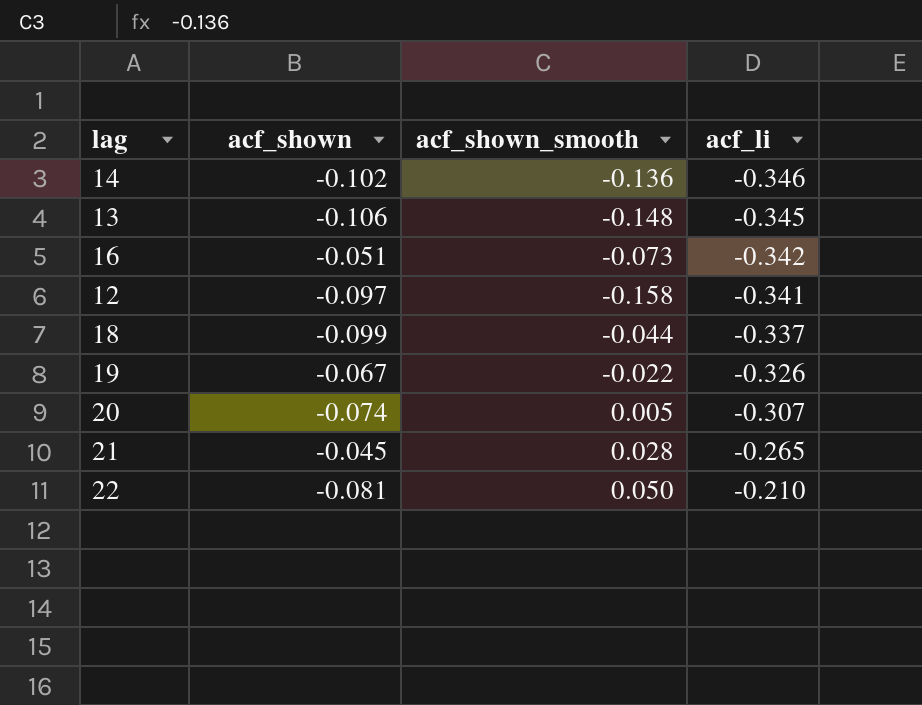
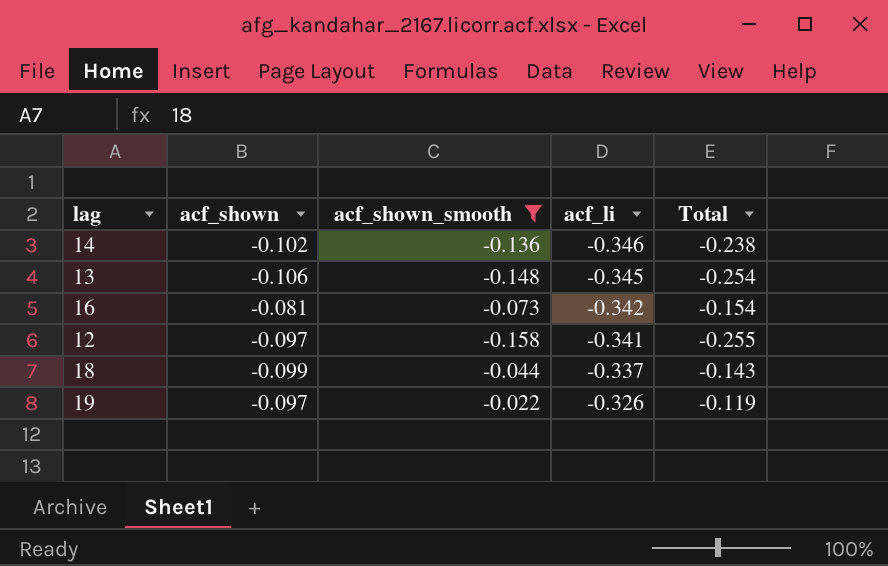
filter: none -> acf_shown_smooth <= -0.022
column Total | formula: none -> [acf_shown] + [acf_shown_smooth]
16 | acf_shown: -0.051 -> -0.081
19 | acf_shown: -0.067 -> -0.097

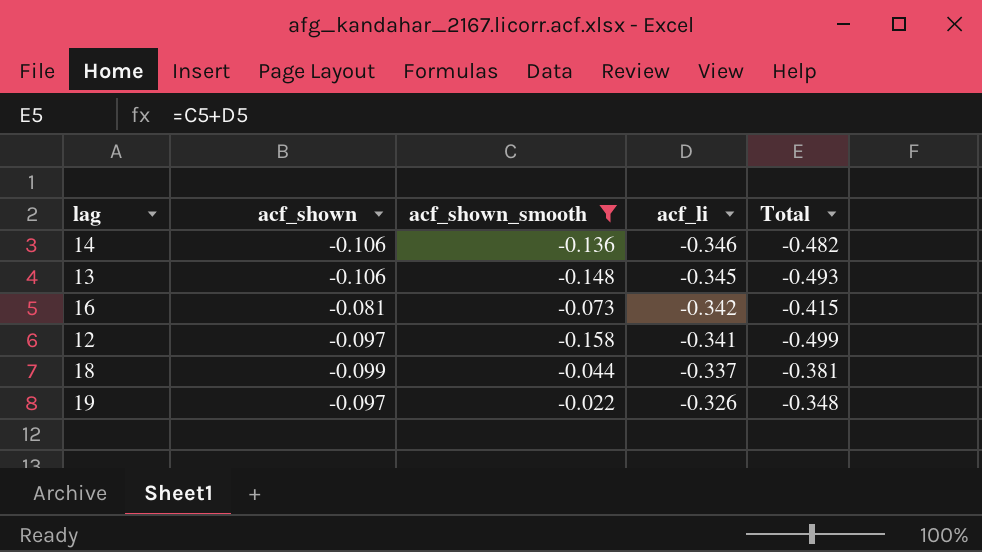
column Total | formula: [acf_shown] + [acf_shown_smooth] -> [acf_shown_smooth] + [acf_li]
14 | acf_shown: -0.102 -> -0.106

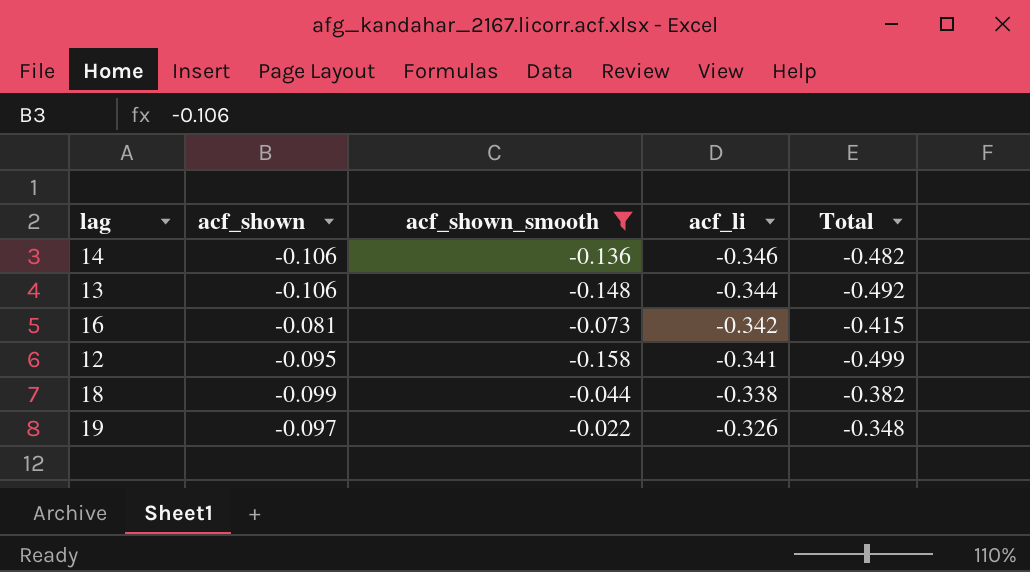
13 | acf_li: -0.345 -> -0.344
13 | Total: -0.493 -> -0.492
12 | acf_shown: -0.097 -> -0.095
18 | acf_li: -0.337 -> -0.338
18 | Total: -0.381 -> -0.382

